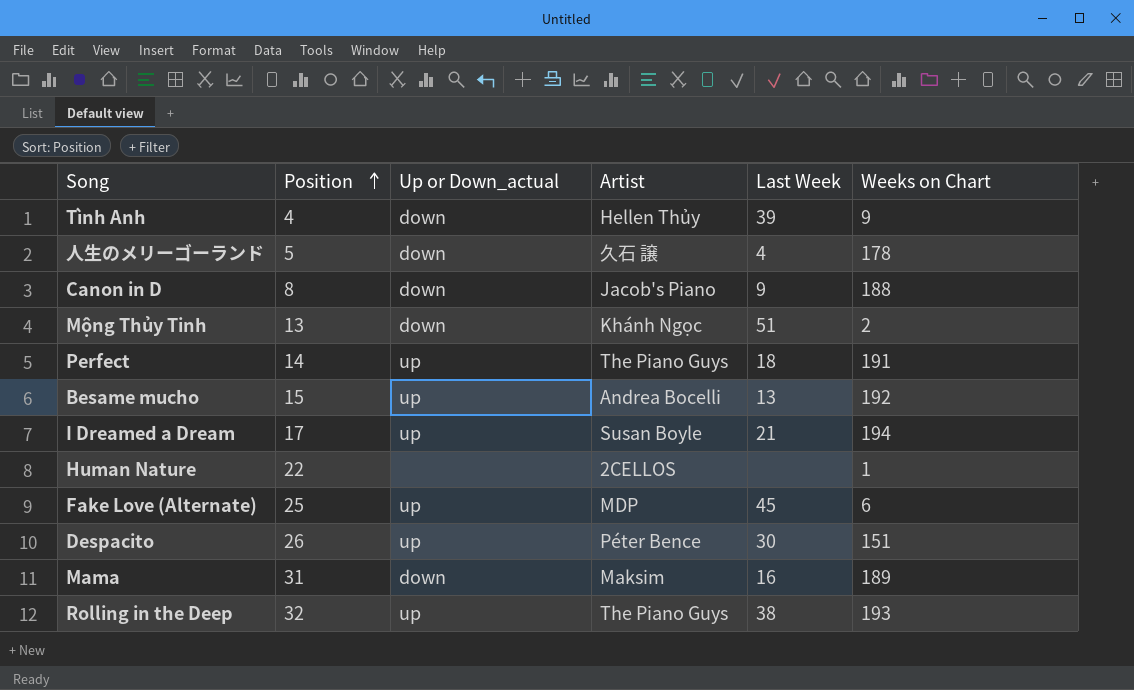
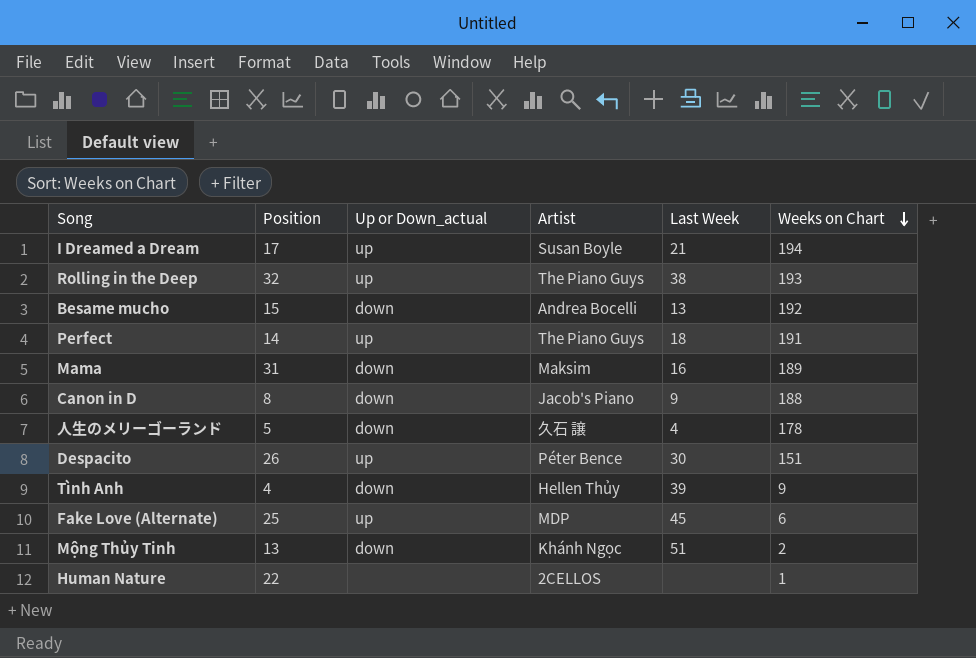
row order: Position ascending -> Weeks on Chart descending
Besame mucho | Up or Down_actual: up -> down

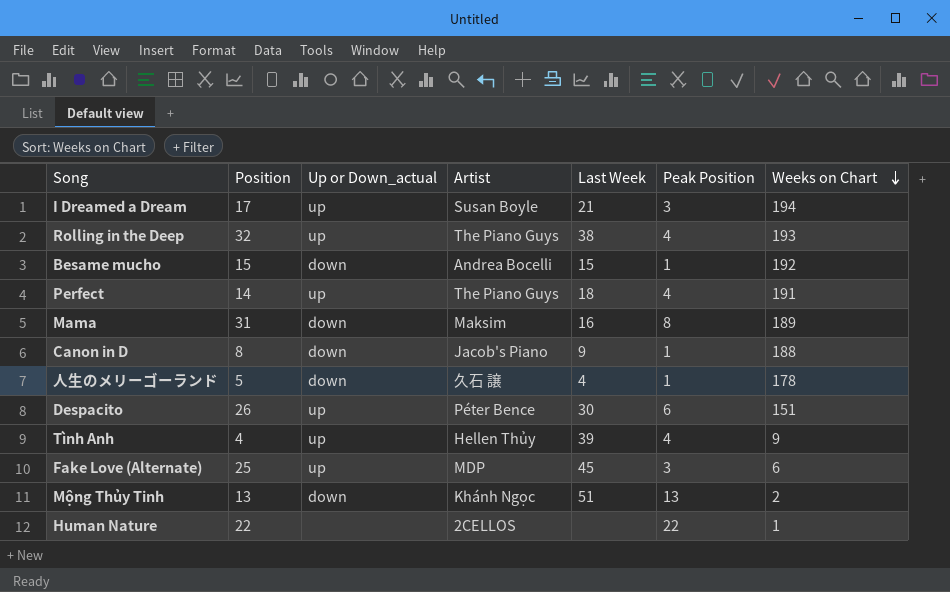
column Peak Position | position: none -> 6
Besame mucho | Last Week: 13 -> 15
Tình Anh | Up or Down_actual: down -> up

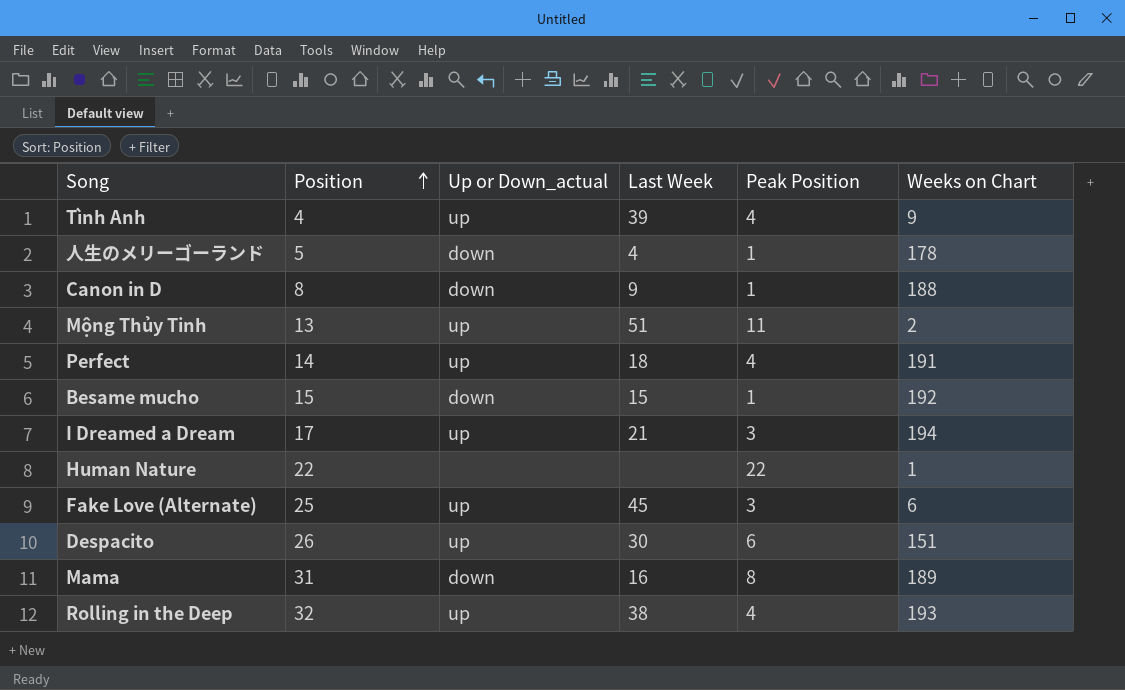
row order: Weeks on Chart descending -> Position ascending
column Artist | position: 4 -> none
Mộng Thủy Tinh | Up or Down_actual: down -> up
Mộng Thủy Tinh | Peak Position: 13 -> 11

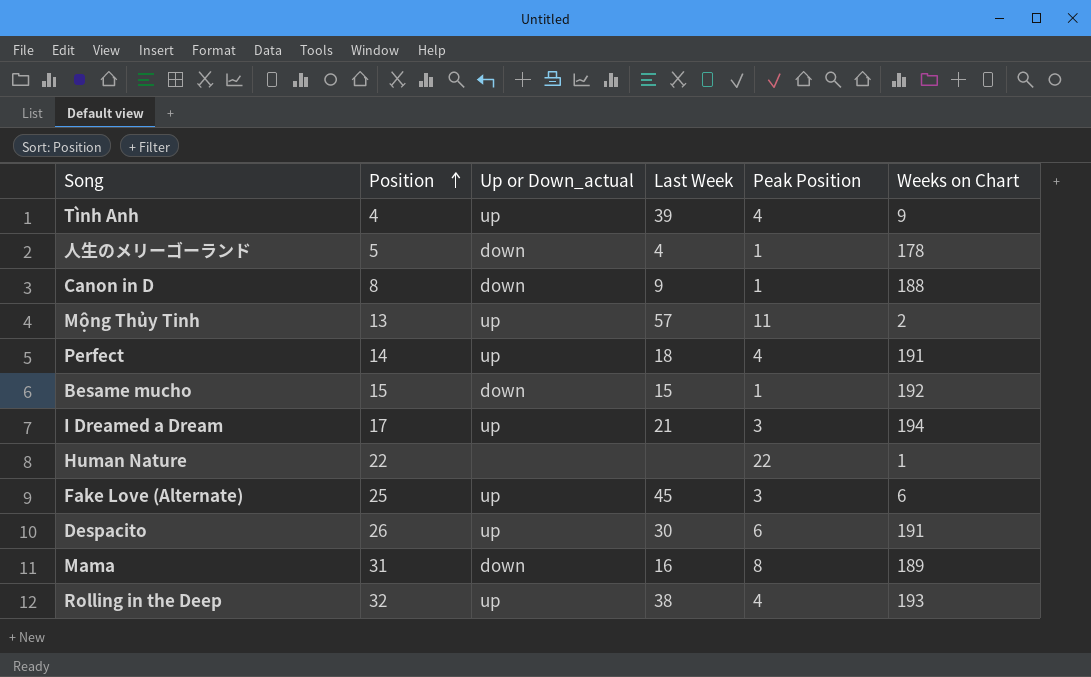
Mộng Thủy Tinh | Last Week: 51 -> 57
Despacito | Weeks on Chart: 151 -> 191

